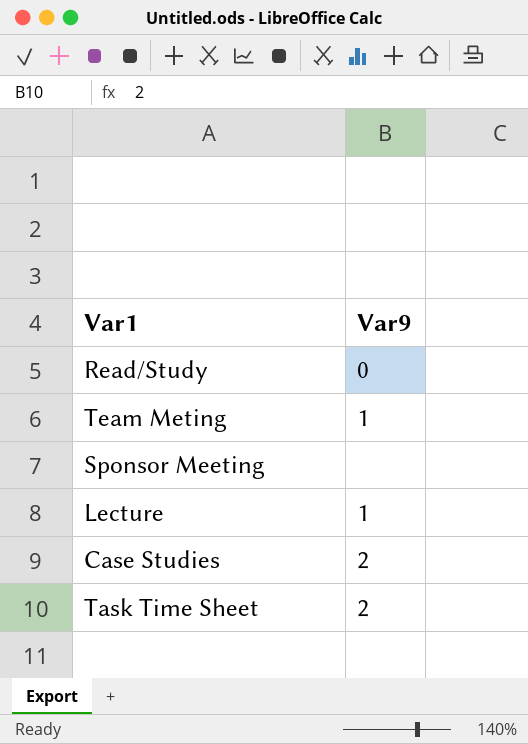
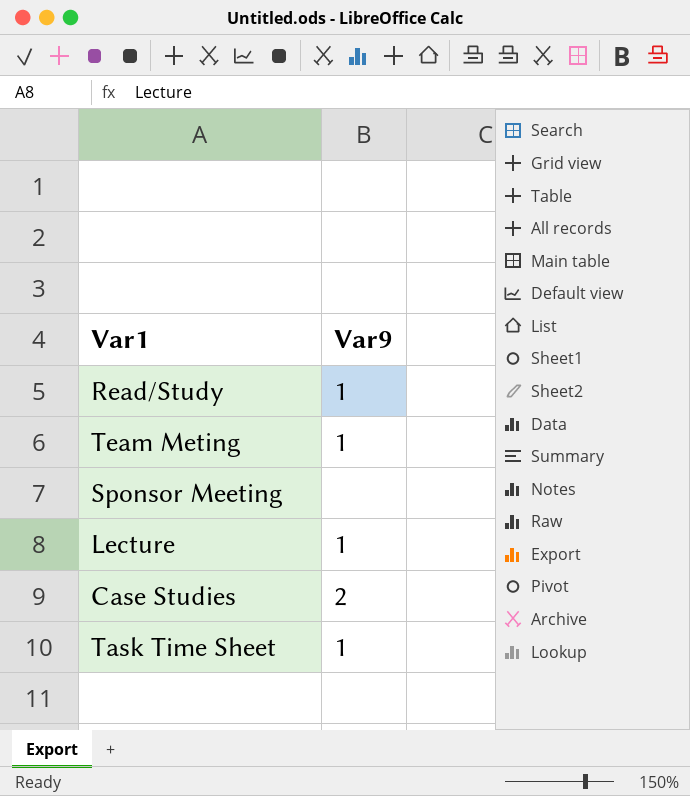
Read/Study | Var9: 0 -> 1
Task Time Sheet | Var9: 2 -> 1

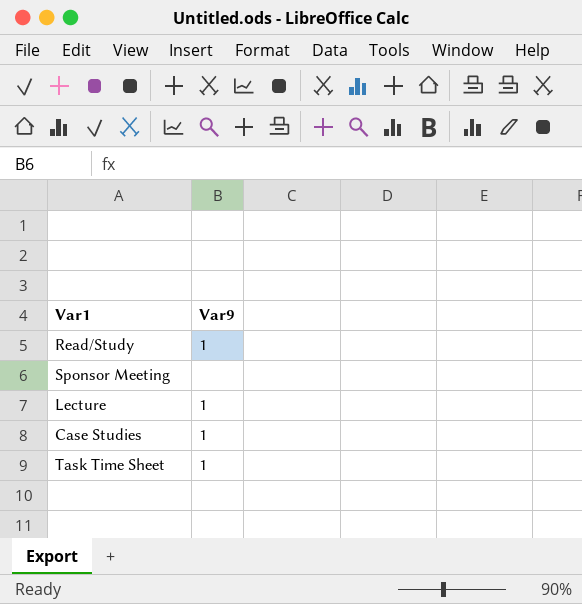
row Team Meting: 1 -> none
Case Studies | Var9: 2 -> 1

